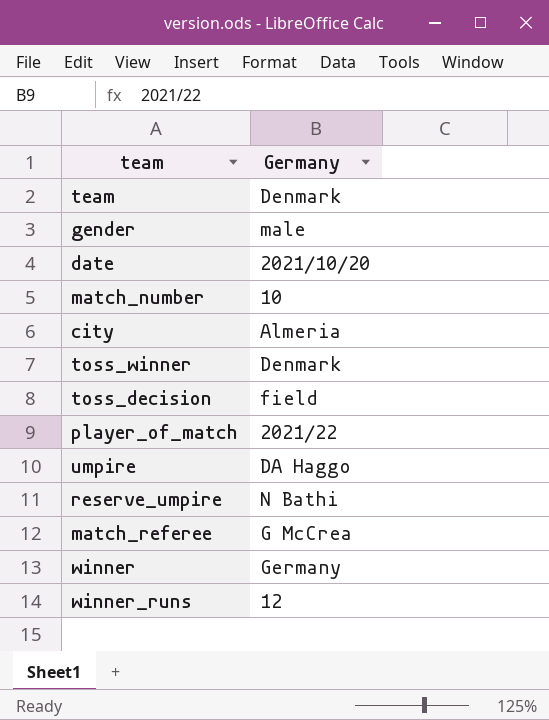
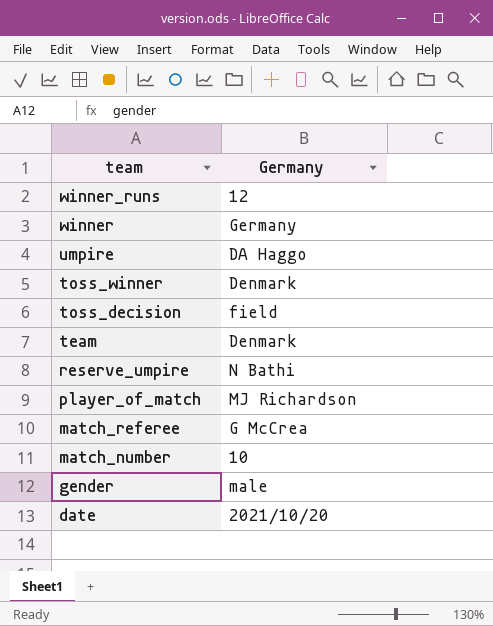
row order: none -> team descending
row city: Almeria -> none
player_of_match | Germany: 2021/22 -> MJ Richardson

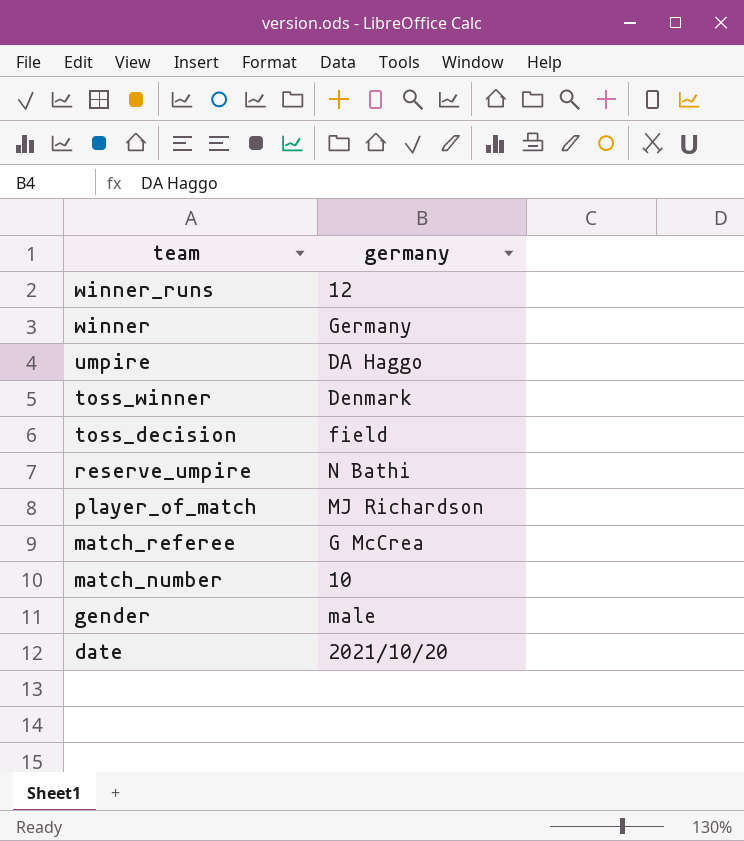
column name: Germany -> germany
row team: Denmark -> none

